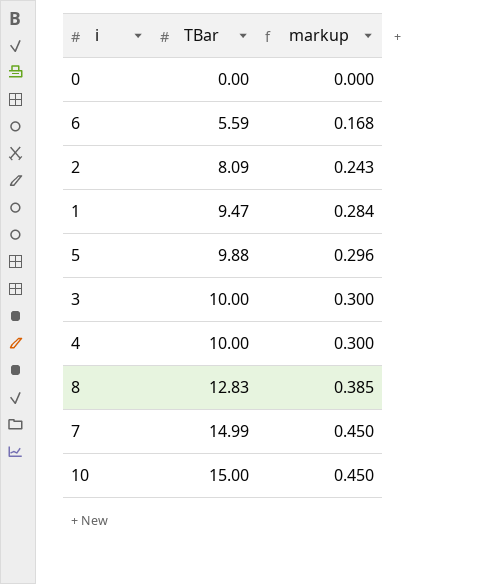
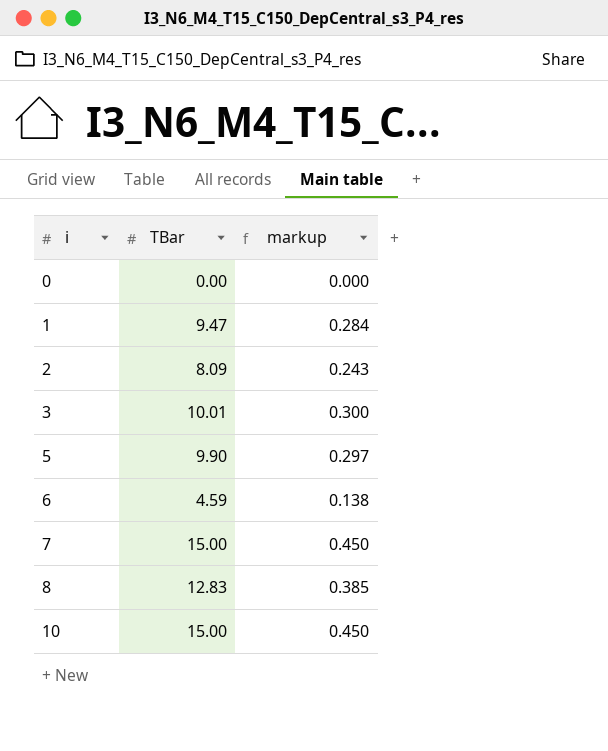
row order: TBar ascending -> i ascending
row 4: 10.00 | 0.300 -> none
3 | TBar: 10.00 -> 10.01
5 | TBar: 9.88 -> 9.90
5 | markup: 0.296 -> 0.297
6 | TBar: 5.59 -> 4.59
6 | markup: 0.168 -> 0.138
7 | TBar: 14.99 -> 15.00

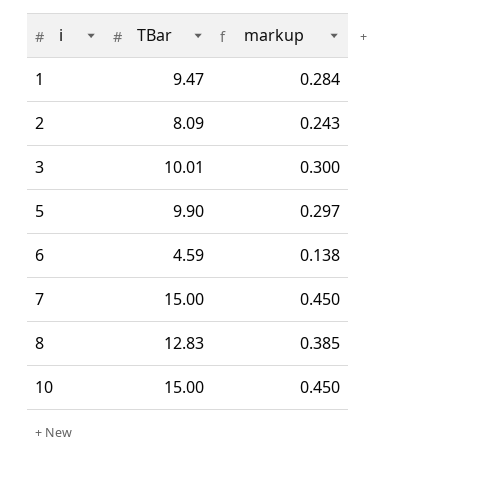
row 0: 0.00 | 0.000 -> none

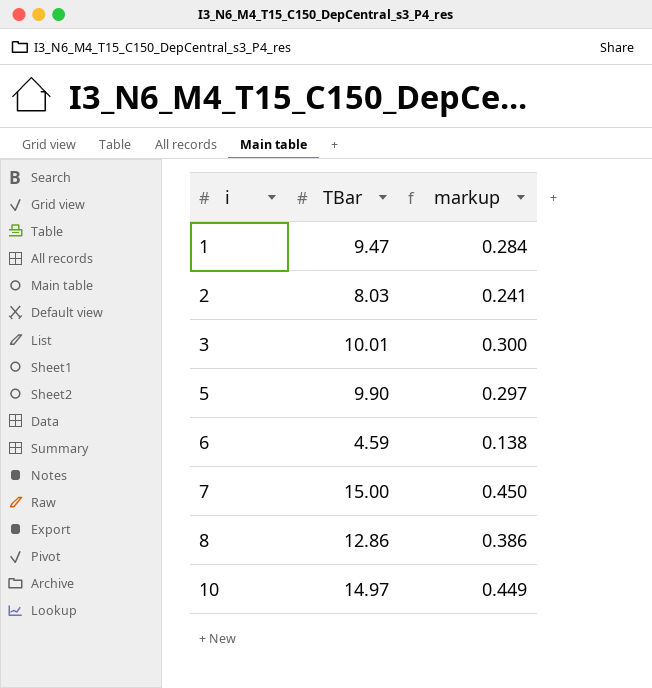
2 | TBar: 8.09 -> 8.03
2 | markup: 0.243 -> 0.241
8 | TBar: 12.83 -> 12.86
8 | markup: 0.385 -> 0.386
10 | TBar: 15.00 -> 14.97
10 | markup: 0.450 -> 0.449

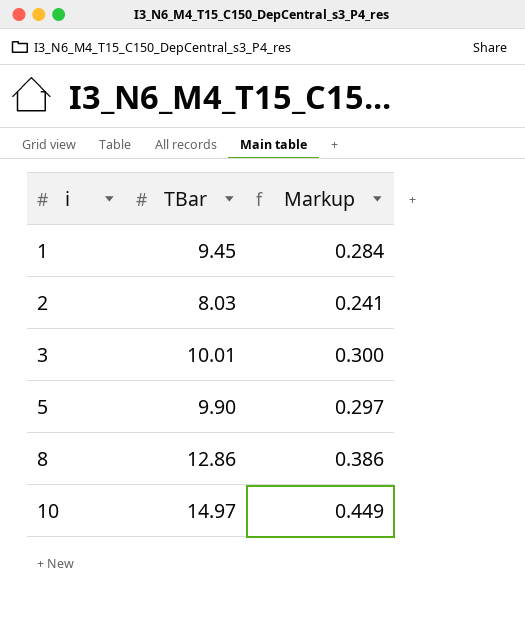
column name: markup -> Markup
row 6: 4.59 | 0.138 -> none
row 7: 15.00 | 0.450 -> none
1 | TBar: 9.47 -> 9.45

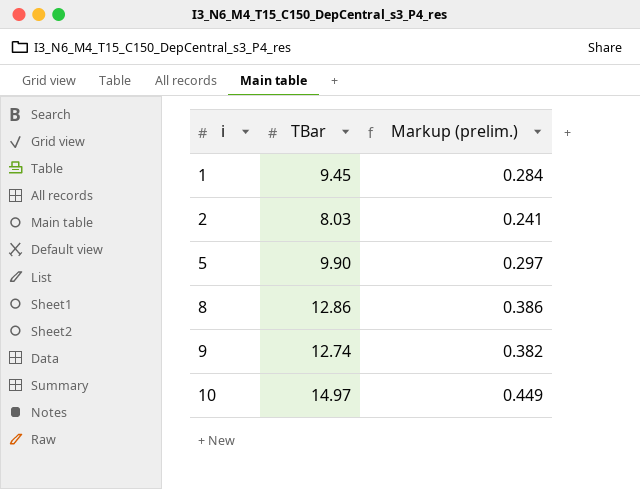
column name: Markup -> Markup (prelim.)
row 3: 10.01 | 0.300 -> none
row 9: none -> 12.74 | 0.382

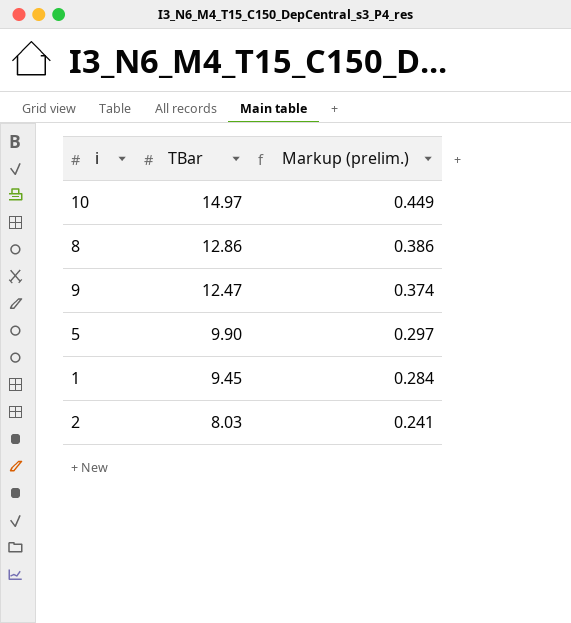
row order: i ascending -> TBar descending
9 | TBar: 12.74 -> 12.47
9 | Markup (prelim.): 0.382 -> 0.374

